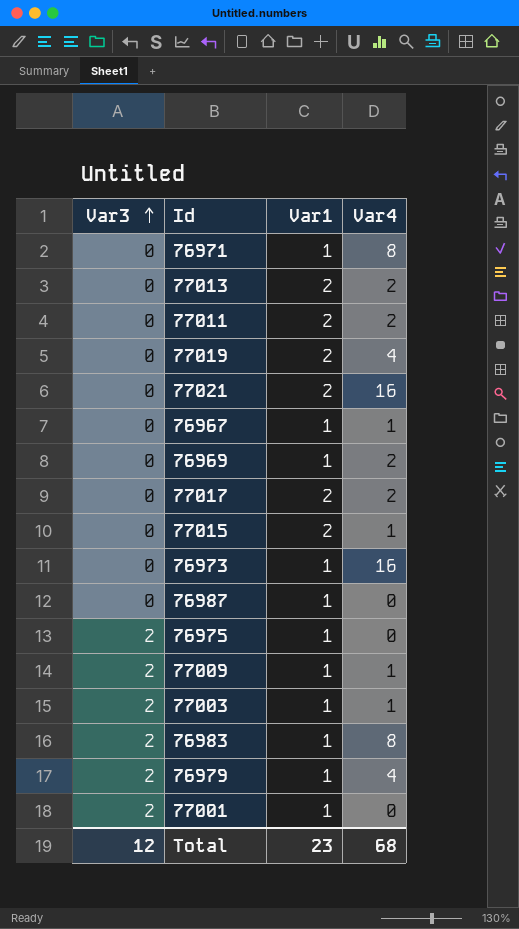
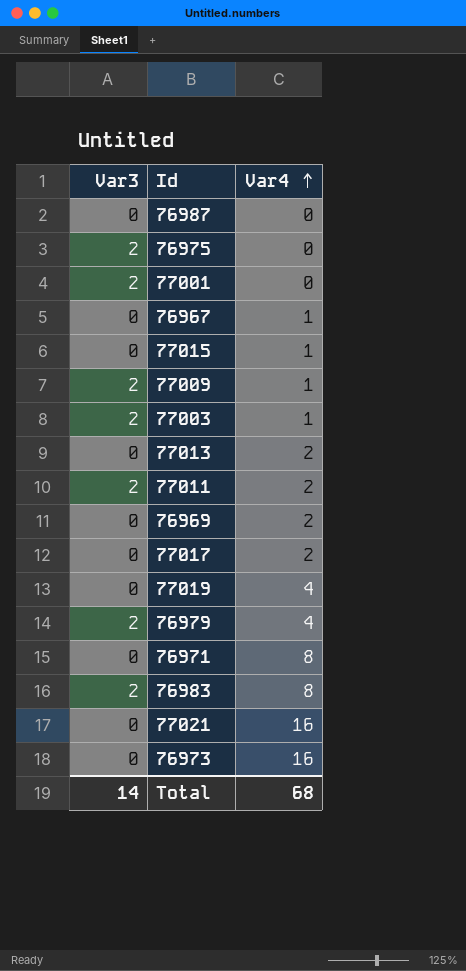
row order: Var3 ascending -> Var4 ascending
column Var1 | position: 3 -> none
77011 | Var3: 0 -> 2
Total | Var3: 12 -> 14

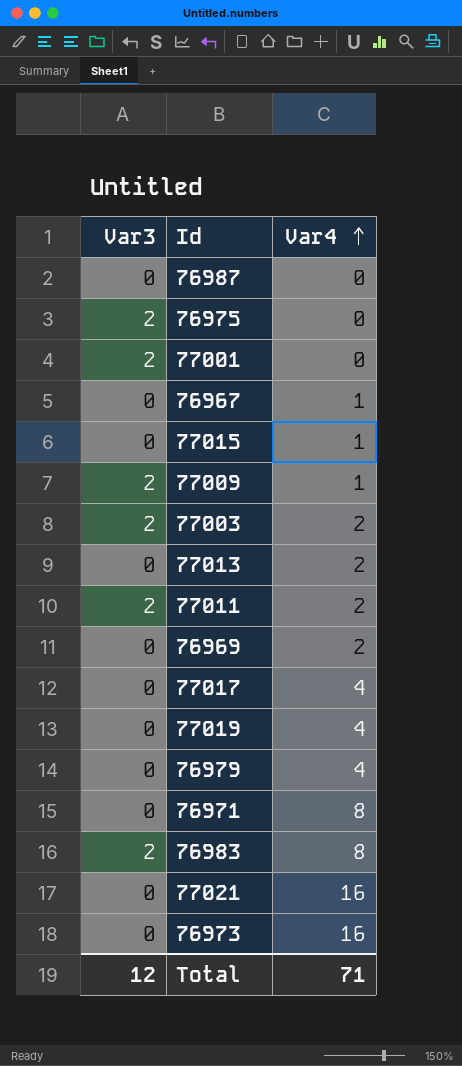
77003 | Var4: 1 -> 2
77017 | Var4: 2 -> 4
76979 | Var3: 2 -> 0
Total | Var3: 14 -> 12
Total | Var4: 68 -> 71

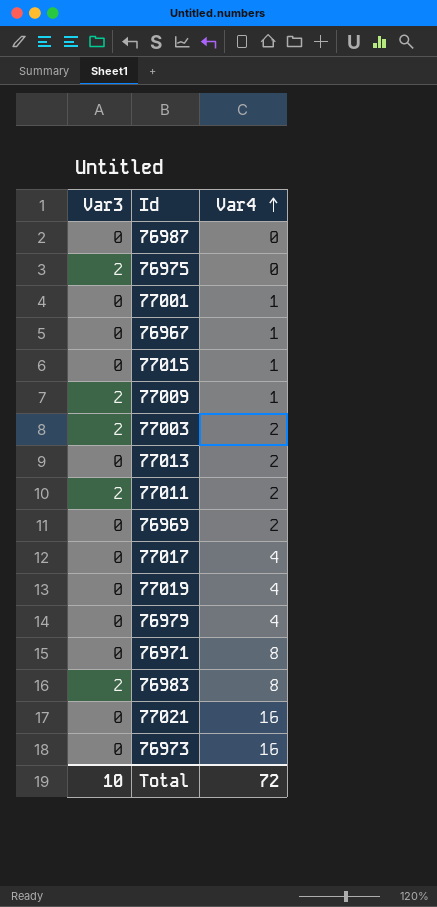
77001 | Var3: 2 -> 0
77001 | Var4: 0 -> 1
Total | Var3: 12 -> 10
Total | Var4: 71 -> 72

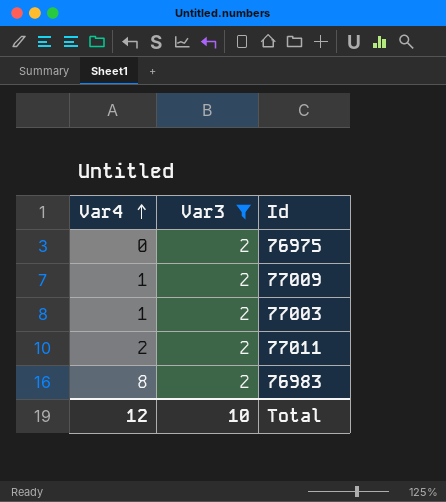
filter: none -> Var3 = 2
column Var4 | position: 3 -> 1
77003 | Var4: 2 -> 1
Total | Var4: 72 -> 12

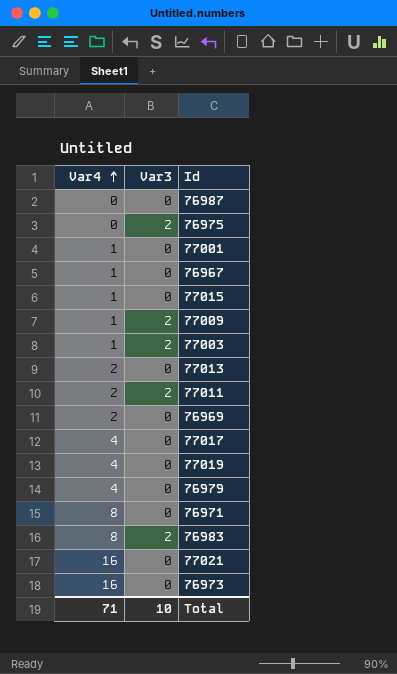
filter: Var3 = 2 -> none
Total | Var4: 12 -> 71

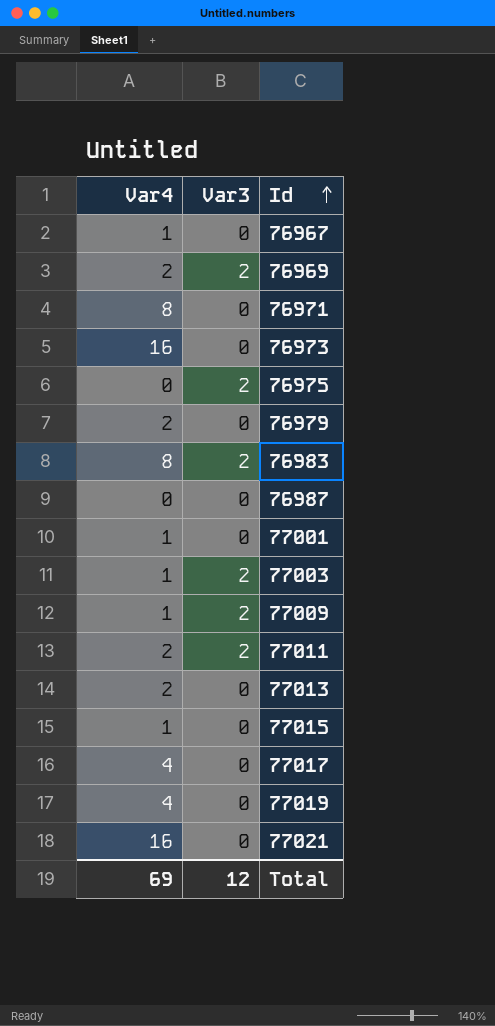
row order: Var4 ascending -> Id ascending
76969 | Var3: 0 -> 2
76979 | Var4: 4 -> 2
Total | Var4: 71 -> 69
Total | Var3: 10 -> 12

